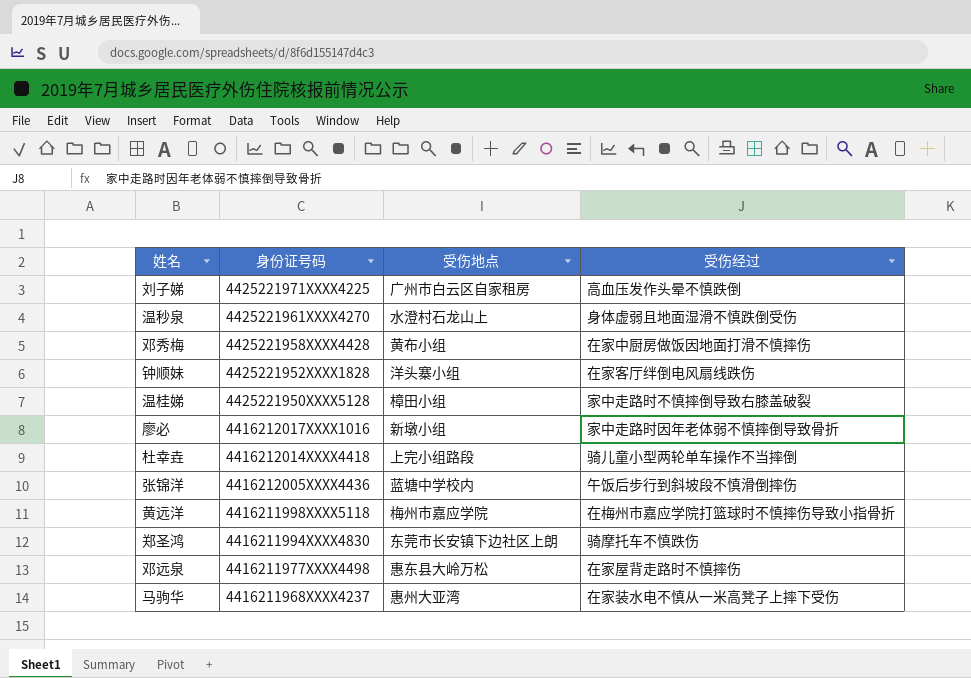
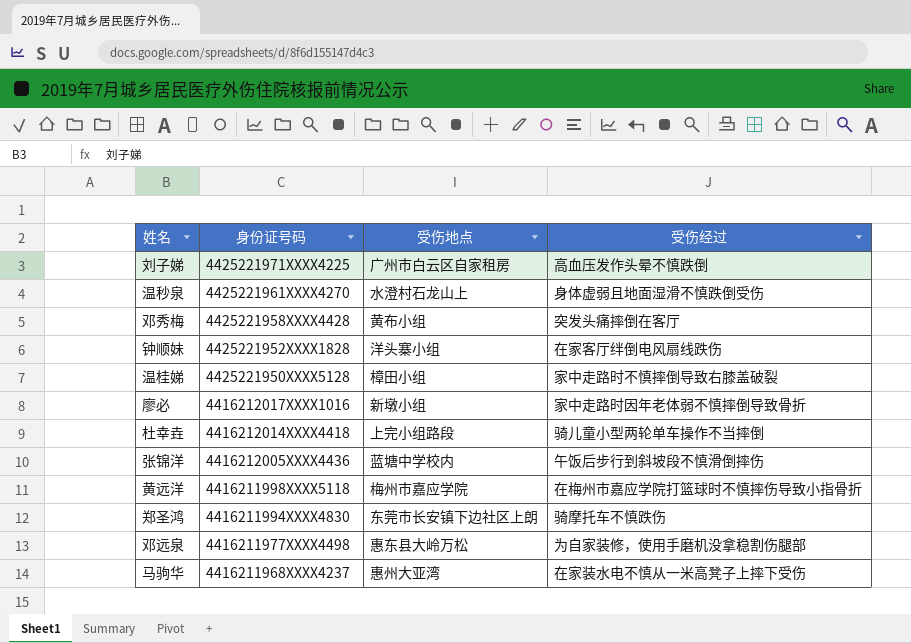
邓秀梅 | 受伤经过: 在家中厨房做饭因地面打滑不慎摔伤 -> 突发头痛摔倒在客厅
邓远泉 | 受伤经过: 在家屋背走路时不慎摔伤 -> 为自家装修，使用手磨机没拿稳割伤腿部

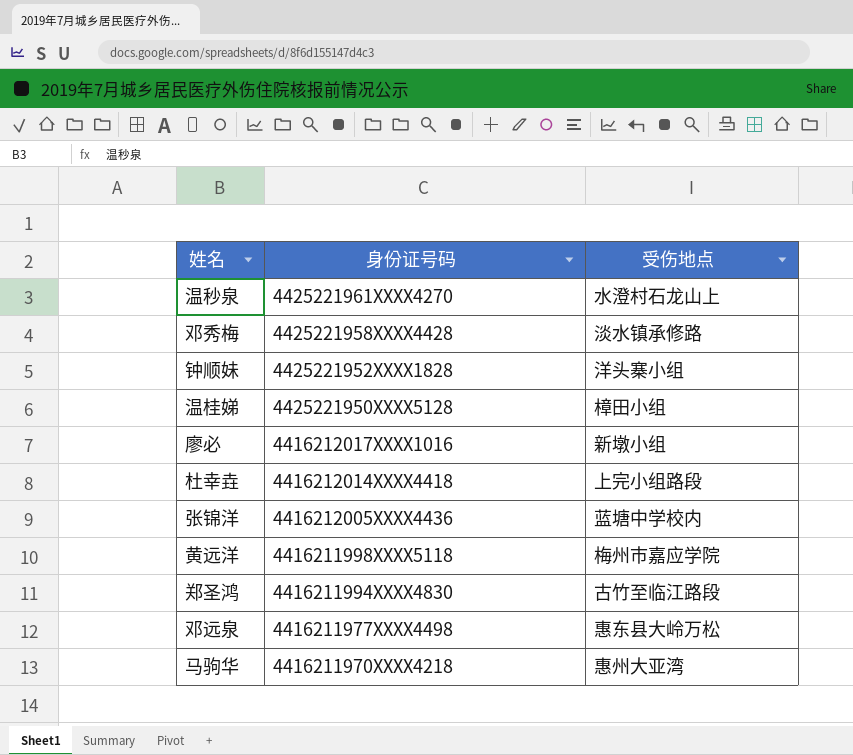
column 受伤经过 | position: 4 -> none
row 刘子娣: 4425221971XXXX4225 | 广州市白云区自家租房 | 高血压发作头晕不慎跌倒 -> none
邓秀梅 | 受伤地点: 黄布小组 -> 淡水镇承修路
郑圣鸿 | 受伤地点: 东莞市长安镇下边社区上朗 -> 古竹至临江路段
马驹华 | 身份证号码: 4416211968XXXX4237 -> 4416211970XXXX4218

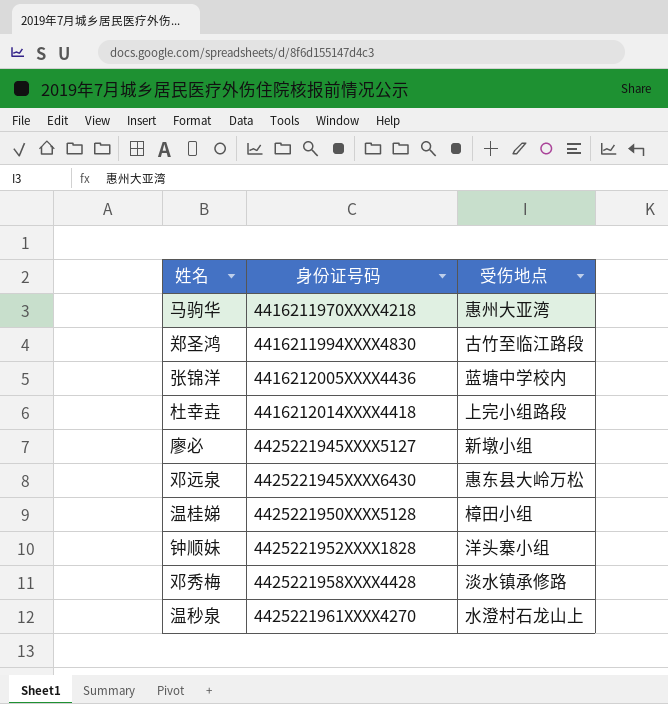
row order: 身份证号码 descending -> 身份证号码 ascending
row 黄远洋: 4416211998XXXX5118 | 梅州市嘉应学院 -> none
廖必 | 身份证号码: 4416212017XXXX1016 -> 4425221945XXXX5127
邓远泉 | 身份证号码: 4416211977XXXX4498 -> 4425221945XXXX6430

